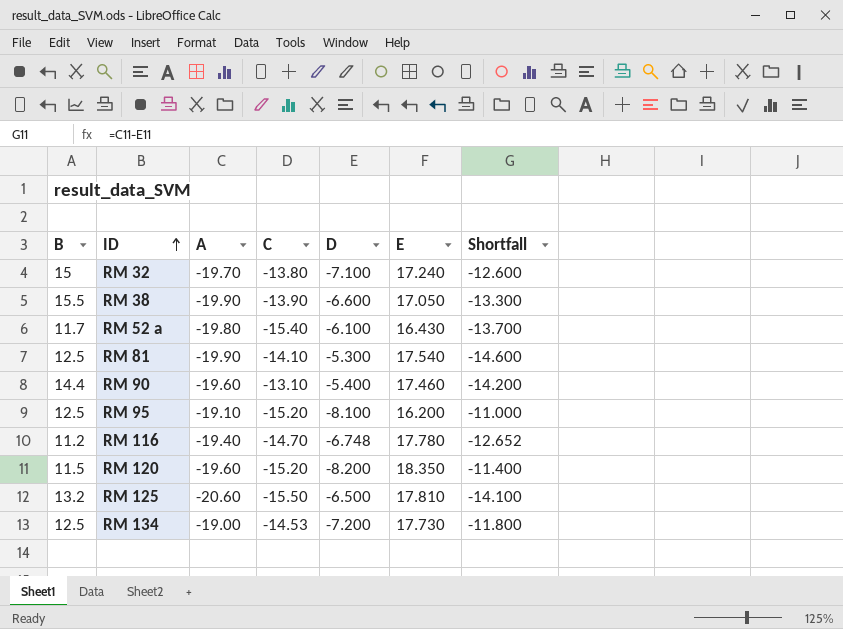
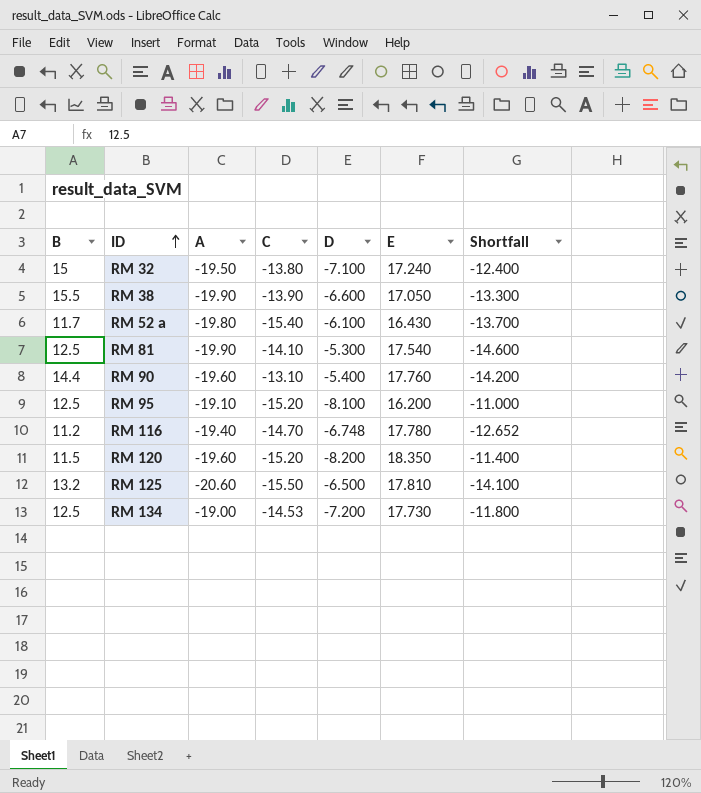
RM 32 | A: -19.70 -> -19.50
RM 32 | Shortfall: -12.600 -> -12.400
RM 90 | E: 17.460 -> 17.760

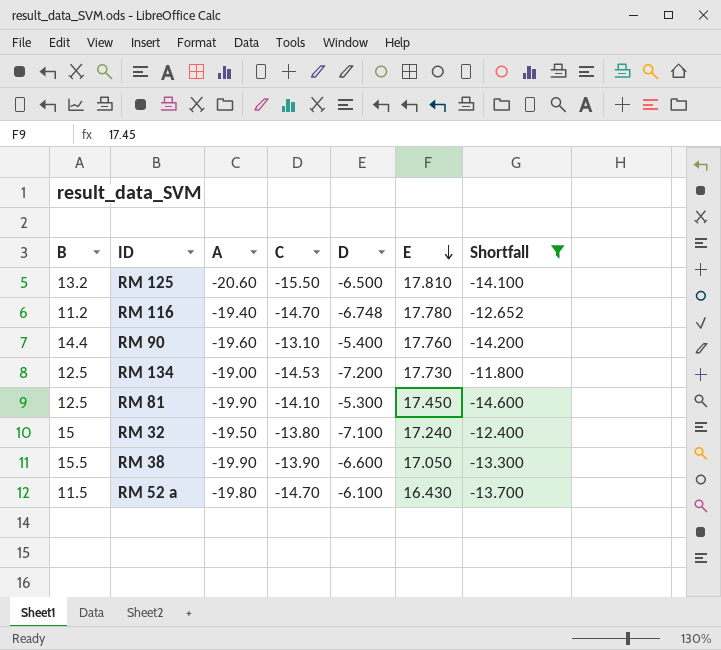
filter: none -> Shortfall <= -11.800
row order: ID ascending -> E descending
RM 81 | E: 17.540 -> 17.450
RM 52 a | B: 11.7 -> 11.5
RM 52 a | C: -15.40 -> -14.70

